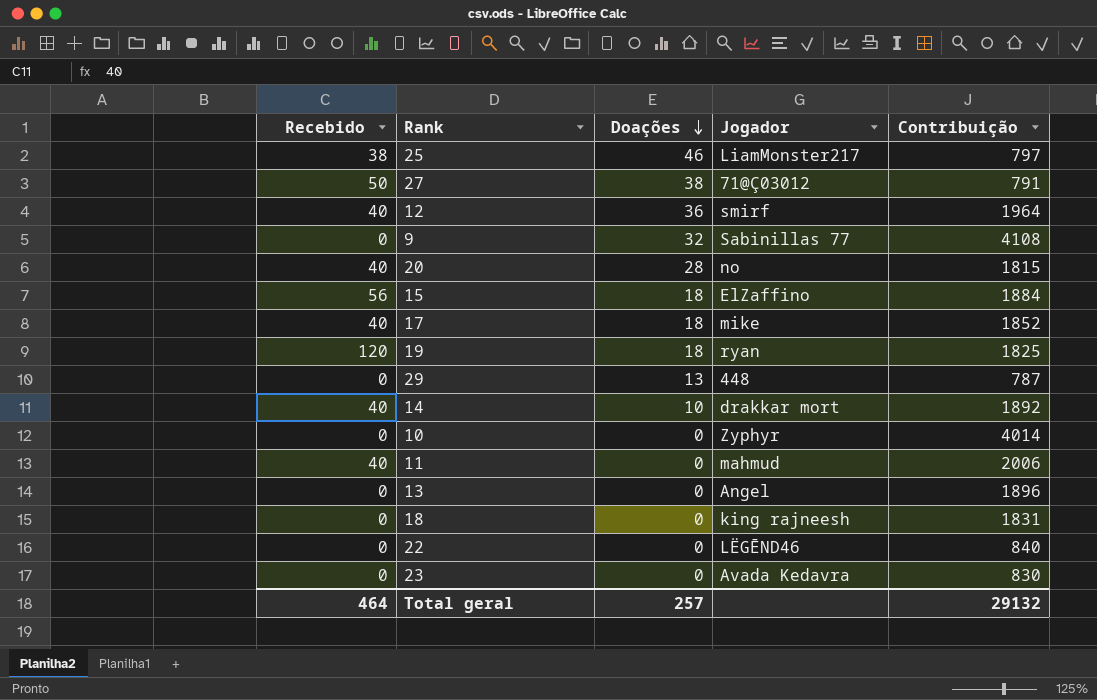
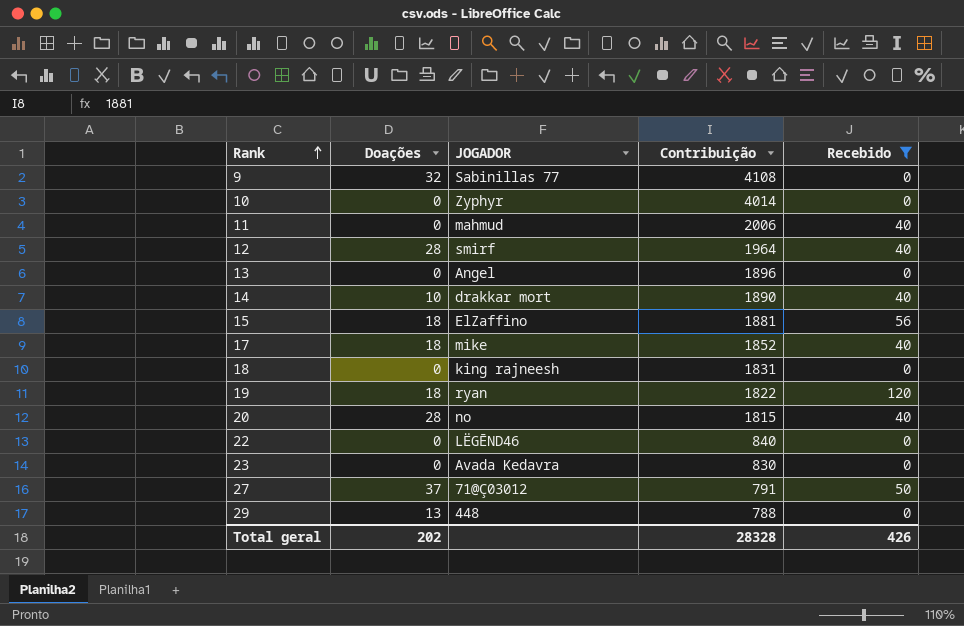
filter: none -> Recebido != 38
row order: Doações descending -> Rank ascending
column name: Jogador -> JOGADOR
column Recebido | position: 1 -> 5
12 | Doações: 36 -> 28
14 | Contribuição: 1892 -> 1890
15 | Contribuição: 1884 -> 1881
19 | Contribuição: 1825 -> 1822
27 | Doações: 38 -> 37
29 | Contribuição: 787 -> 788
Total geral | Doações: 257 -> 202
Total geral | Contribuição: 29132 -> 28328
Total geral | Recebido: 464 -> 426

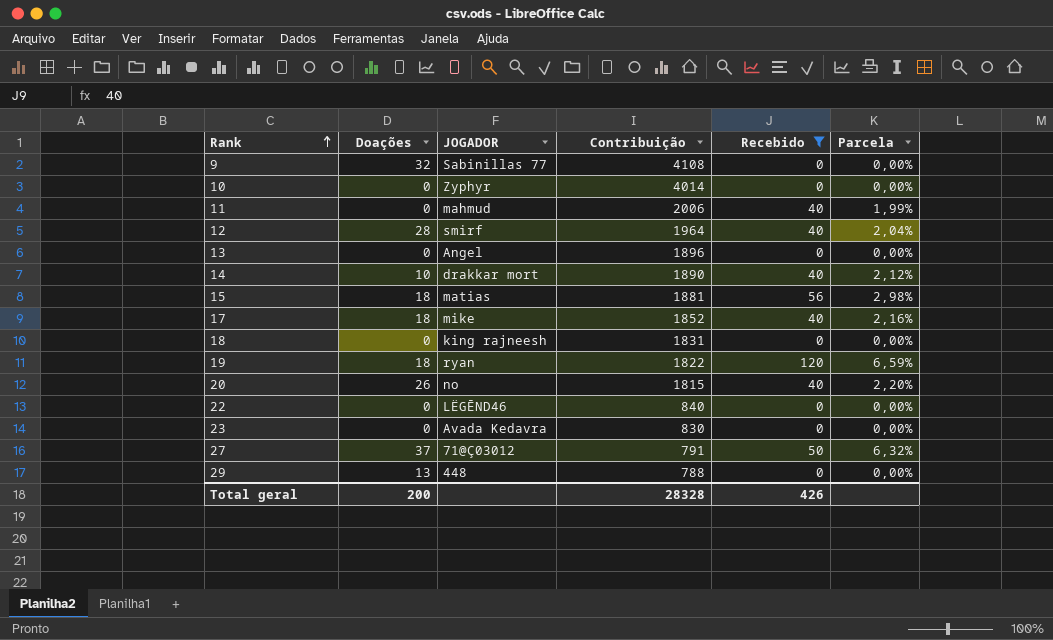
column Parcela | formula: none -> [Recebido] / [Contribuição]
15 | JOGADOR: ElZaffino -> matias
20 | Doações: 28 -> 26
Total geral | Doações: 202 -> 200

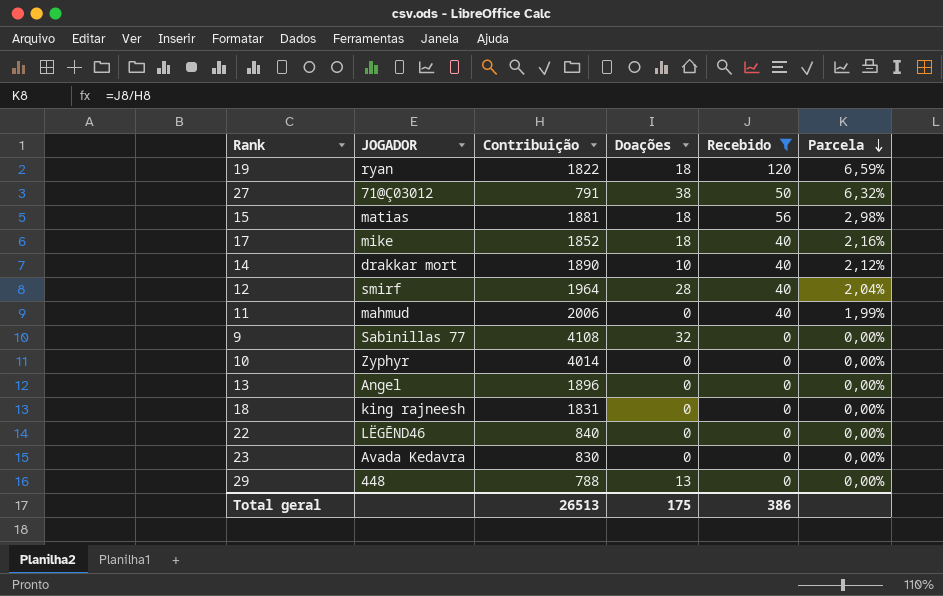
row order: Rank ascending -> Parcela descending
column Doações | position: 2 -> 4
row 20: 26 | no | 1815 | 40 | 2,20% -> none
27 | Doações: 37 -> 38
Total geral | Contribuição: 28328 -> 26513
Total geral | Doações: 200 -> 175
Total geral | Recebido: 426 -> 386

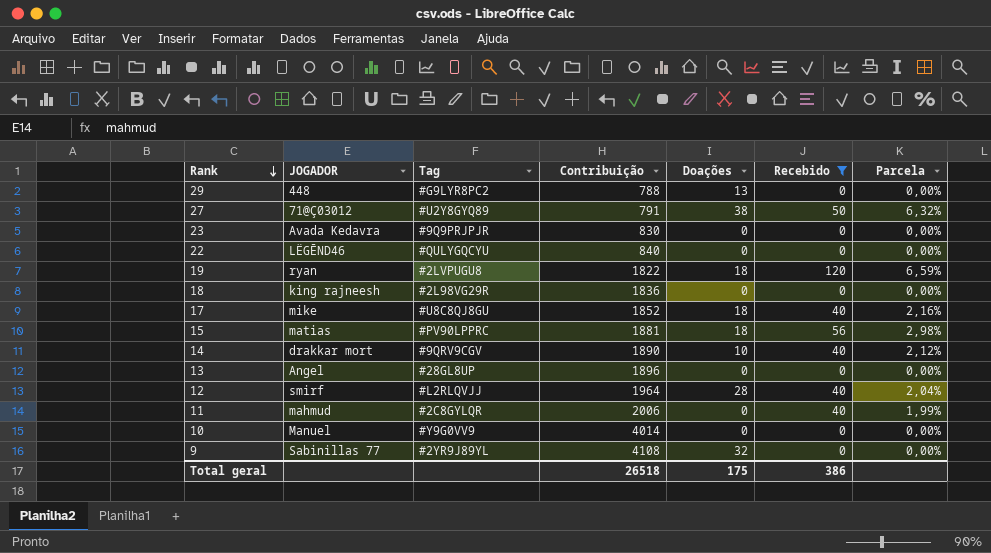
row order: Parcela descending -> Rank descending
column Tag | position: none -> 3
18 | Contribuição: 1831 -> 1836
10 | JOGADOR: Zyphyr -> Manuel
Total geral | Contribuição: 26513 -> 26518

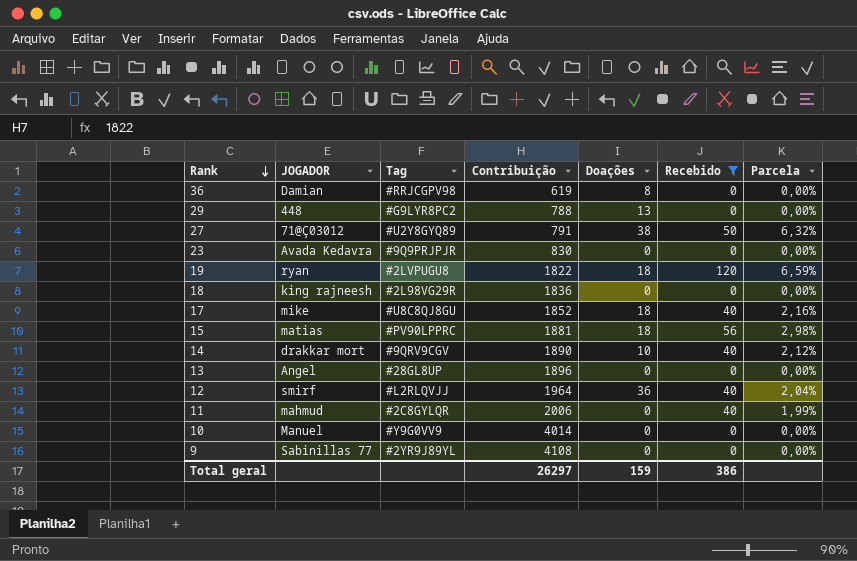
row 22: LËGĒND46 | #QULYGQCYU | 840 | 0 | 0 | 0,00% -> none
row 36: none -> Damian | #RRJCGPV98 | 619 | 8 | 0 | 0,00%
12 | Doações: 28 -> 36
9 | Doações: 32 -> 0
Total geral | Contribuição: 26518 -> 26297
Total geral | Doações: 175 -> 159

